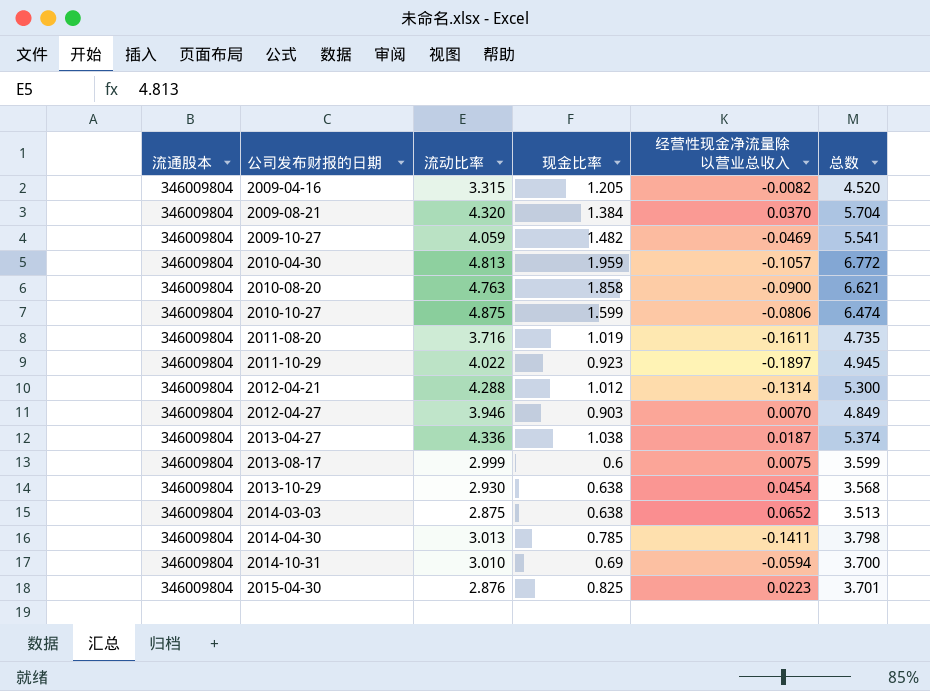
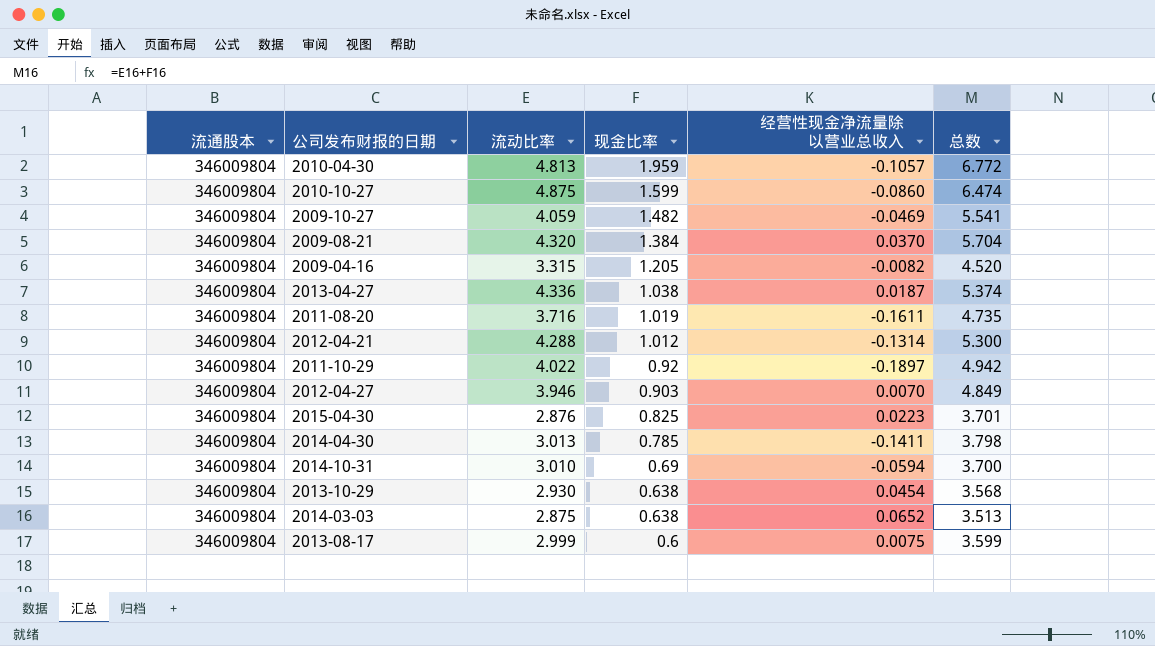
row order: 公司发布财报的日期 ascending -> 现金比率 descending
row 2010-08-20: 346009804 | 4.763 | 1.858 | -0.0900 | 6.621 -> none
2010-10-27 | 经营性现金净流量除以营业总收入: -0.0806 -> -0.0860
2011-10-29 | 现金比率: 0.923 -> 0.92
2011-10-29 | 总数: 4.945 -> 4.942

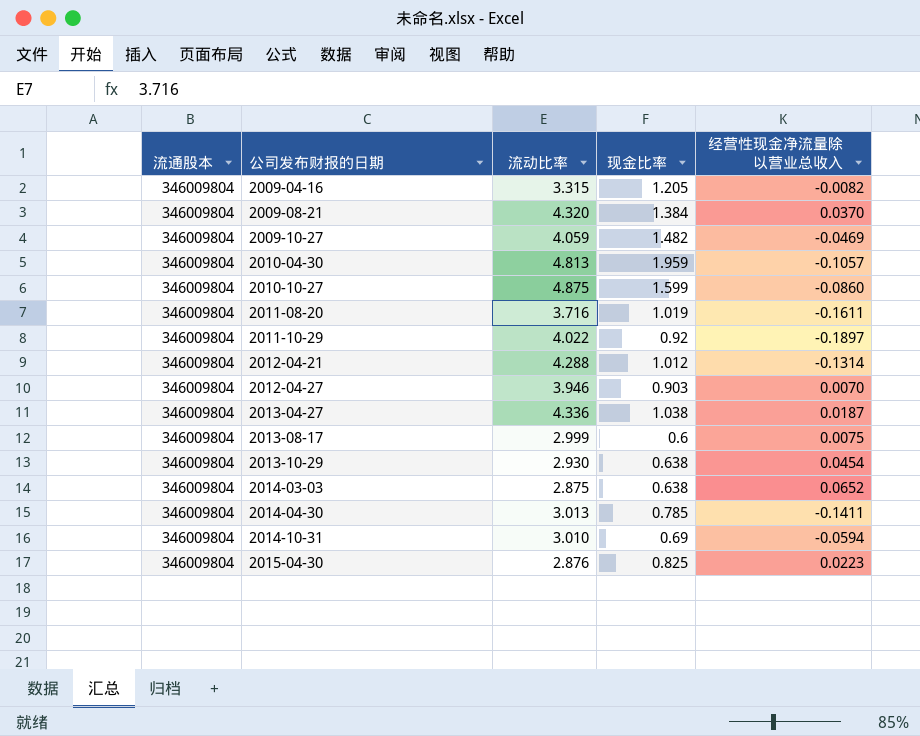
row order: 现金比率 descending -> 公司发布财报的日期 ascending
column 总数 | formula: [流动比率] + [现金比率] -> none

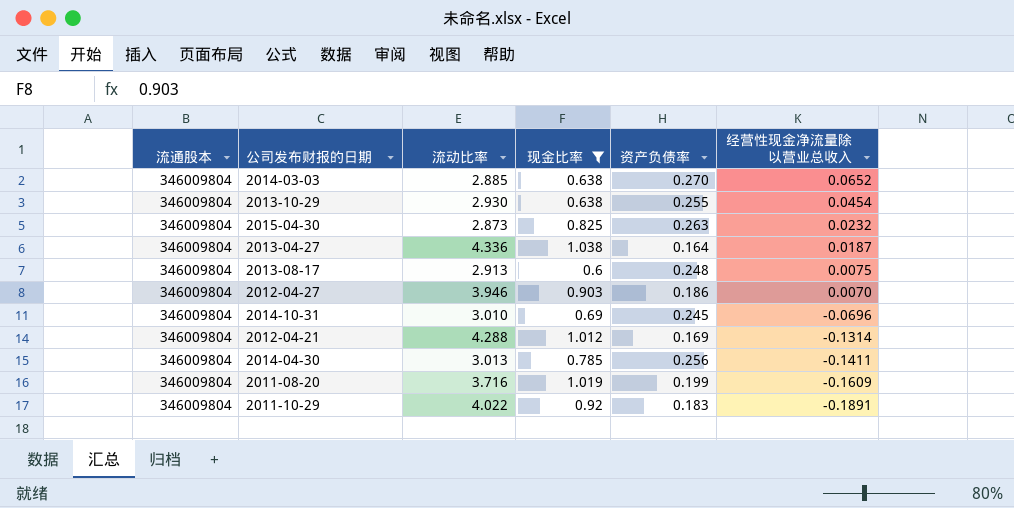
filter: none -> 现金比率 <= 1.038
row order: 公司发布财报的日期 ascending -> 经营性现金净流量除以营业总收入 descending
column 资产负债率 | position: none -> 5
2014-03-03 | 流动比率: 2.875 -> 2.885
2015-04-30 | 流动比率: 2.876 -> 2.873
2015-04-30 | 经营性现金净流量除以营业总收入: 0.0223 -> 0.0232
2013-08-17 | 流动比率: 2.999 -> 2.913
2014-10-31 | 经营性现金净流量除以营业总收入: -0.0594 -> -0.0696
2011-08-20 | 经营性现金净流量除以营业总收入: -0.1611 -> -0.1609
2011-10-29 | 经营性现金净流量除以营业总收入: -0.1897 -> -0.1891

